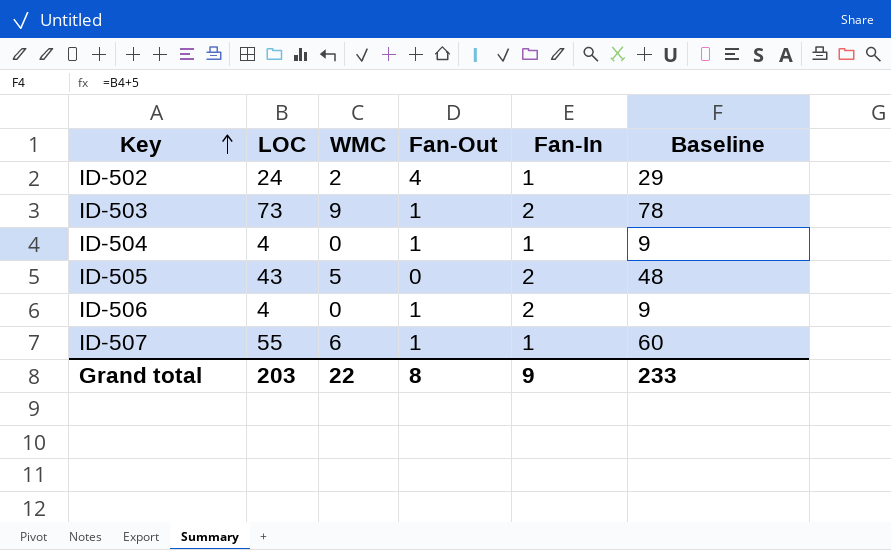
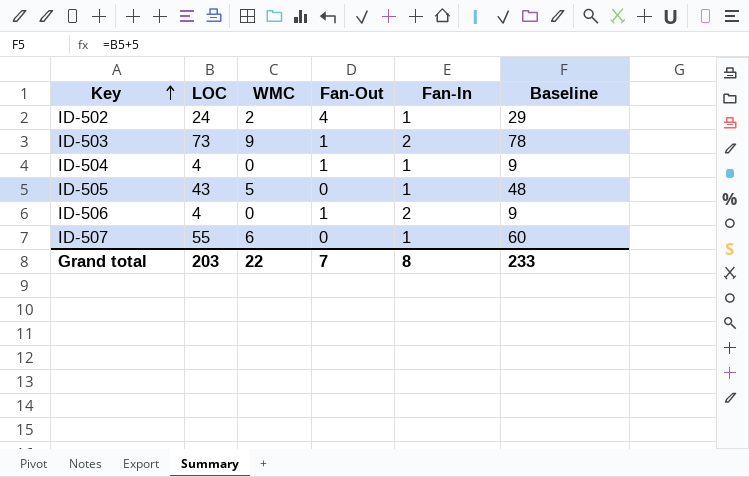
ID-505 | Fan-In: 2 -> 1
ID-507 | Fan-Out: 1 -> 0
Grand total | Fan-Out: 8 -> 7
Grand total | Fan-In: 9 -> 8

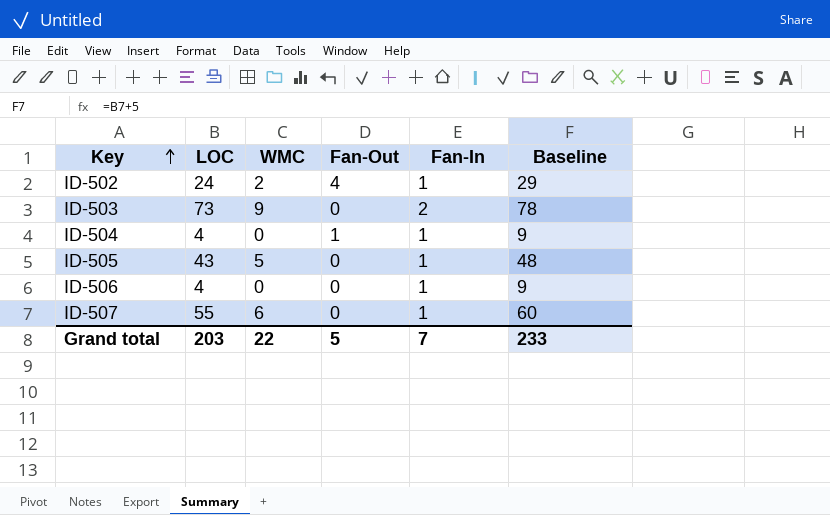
ID-503 | Fan-Out: 1 -> 0
ID-506 | Fan-Out: 1 -> 0
ID-506 | Fan-In: 2 -> 1
Grand total | Fan-Out: 7 -> 5
Grand total | Fan-In: 8 -> 7

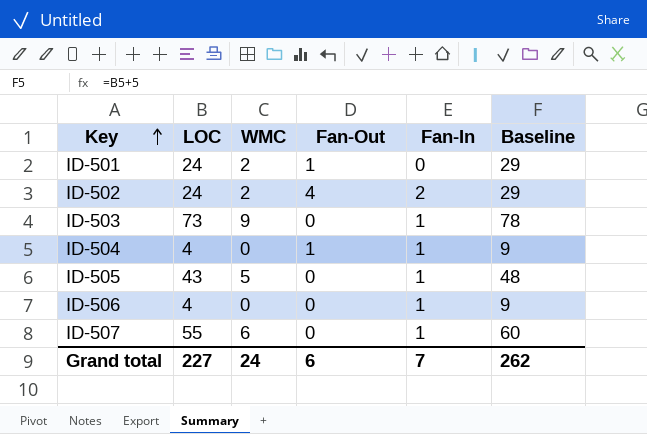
row ID-501: none -> 24 | 2 | 1 | 0 | 29
ID-502 | Fan-In: 1 -> 2
ID-503 | Fan-In: 2 -> 1
Grand total | LOC: 203 -> 227
Grand total | WMC: 22 -> 24
Grand total | Fan-Out: 5 -> 6
Grand total | Baseline: 233 -> 262

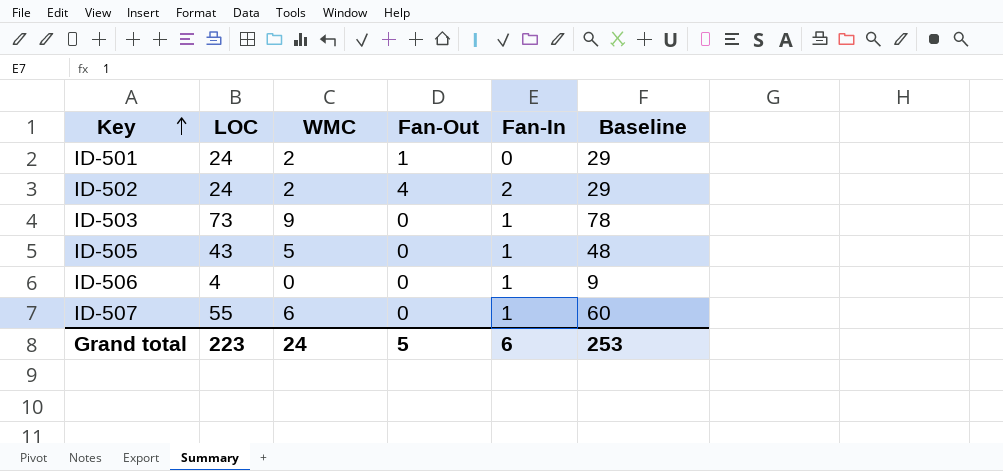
row ID-504: 4 | 0 | 1 | 1 | 9 -> none
Grand total | LOC: 227 -> 223
Grand total | Fan-Out: 6 -> 5
Grand total | Fan-In: 7 -> 6
Grand total | Baseline: 262 -> 253

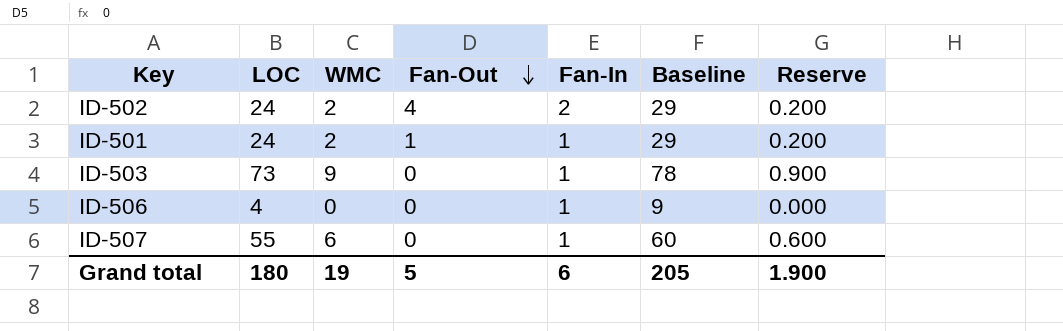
row order: Key ascending -> Fan-Out descending
column Reserve | formula: none -> [WMC] * 0.1
row ID-505: 43 | 5 | 0 | 1 | 48 -> none
ID-501 | Fan-In: 0 -> 1
Grand total | LOC: 223 -> 180
Grand total | WMC: 24 -> 19
Grand total | Baseline: 253 -> 205

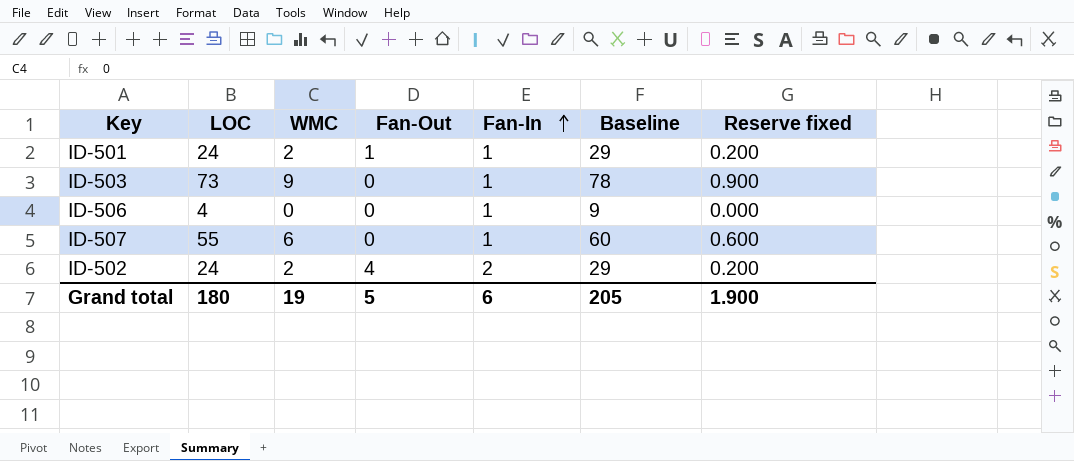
row order: Fan-Out descending -> Fan-In ascending
column name: Reserve -> Reserve fixed

